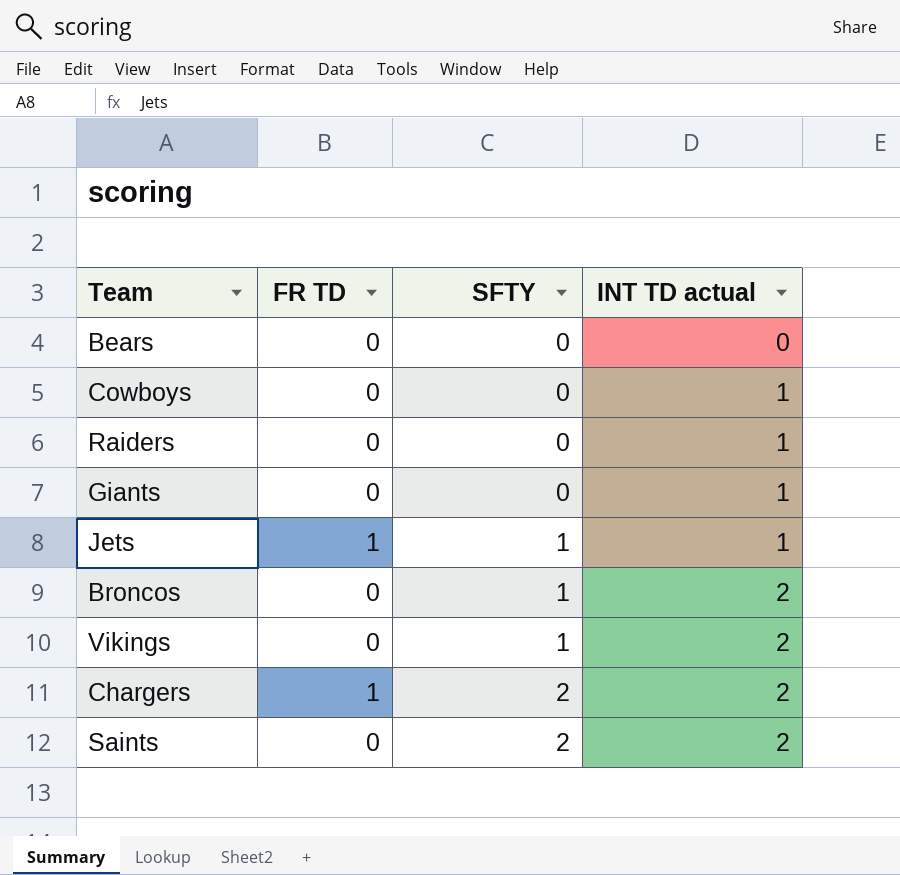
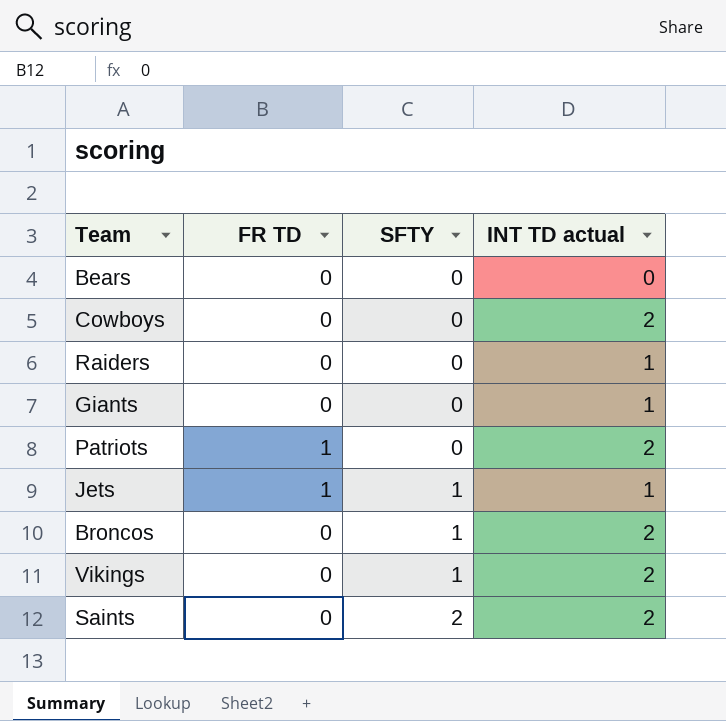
row Chargers: 1 | 2 | 2 -> none
Cowboys | INT TD actual: 1 -> 2
row Patriots: none -> 1 | 0 | 2

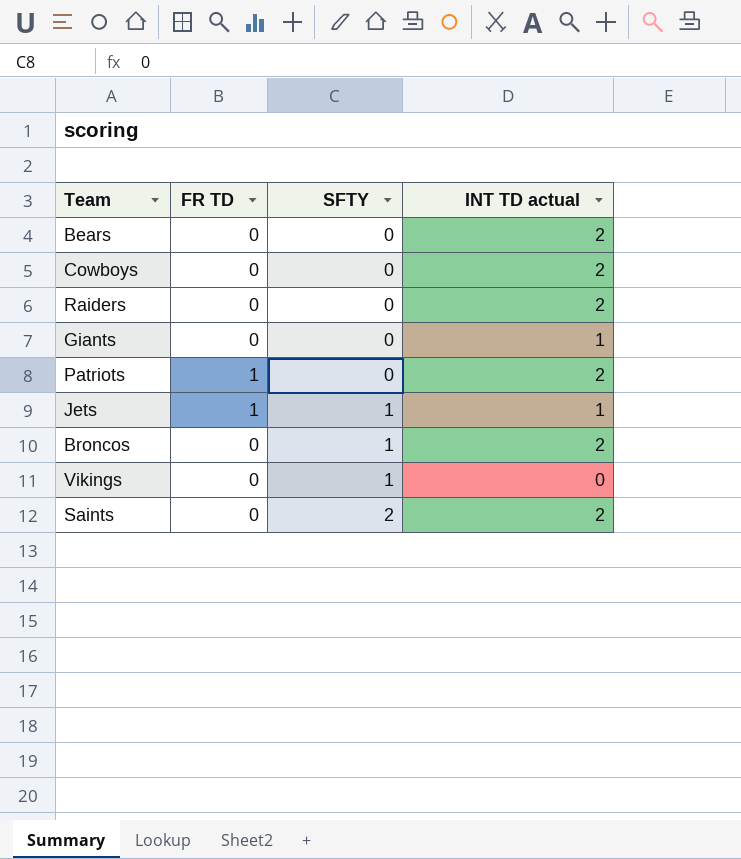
Bears | INT TD actual: 0 -> 2
Raiders | INT TD actual: 1 -> 2
Vikings | INT TD actual: 2 -> 0

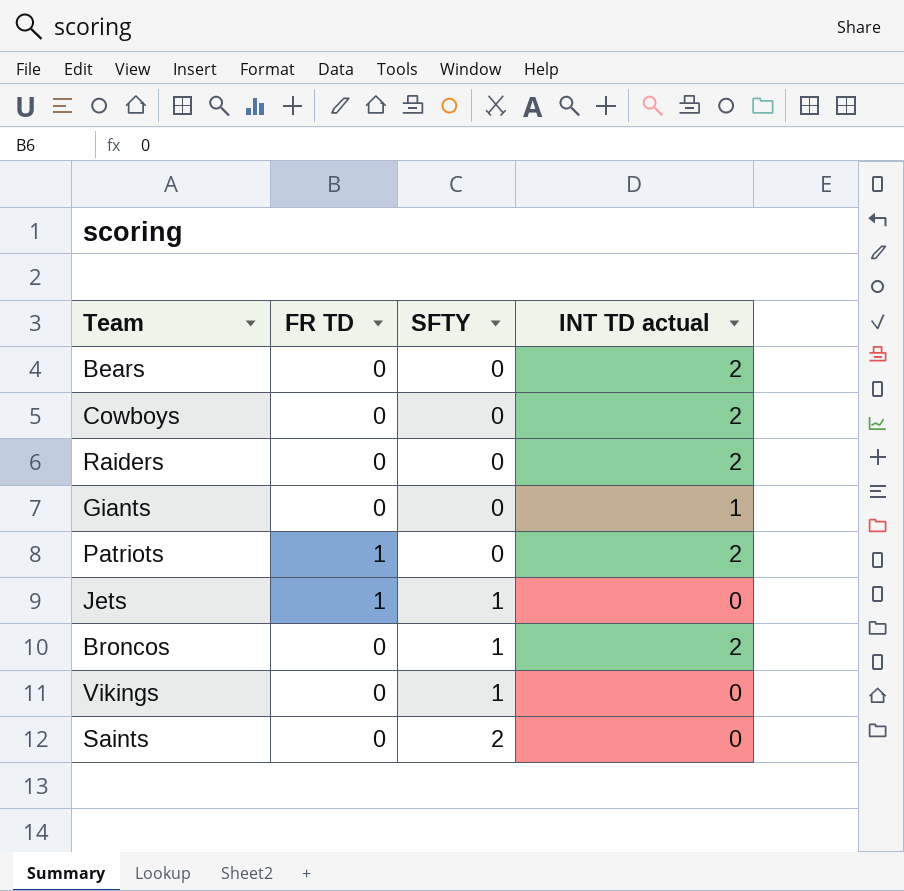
Jets | INT TD actual: 1 -> 0
Saints | INT TD actual: 2 -> 0

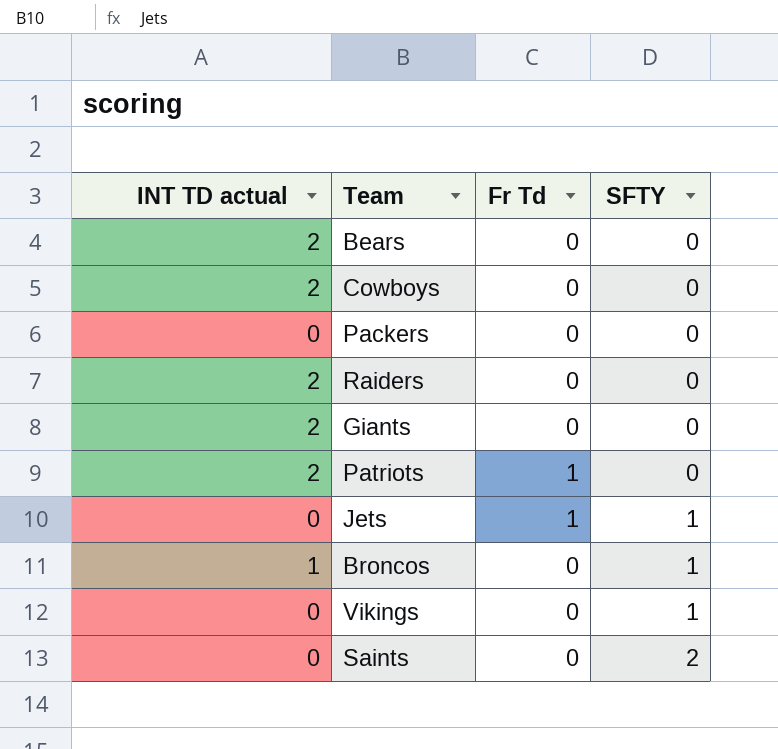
column INT TD actual | position: 4 -> 1
column name: FR TD -> Fr Td
row Packers: none -> 0 | 0 | 0
Giants | INT TD actual: 1 -> 2
Broncos | INT TD actual: 2 -> 1

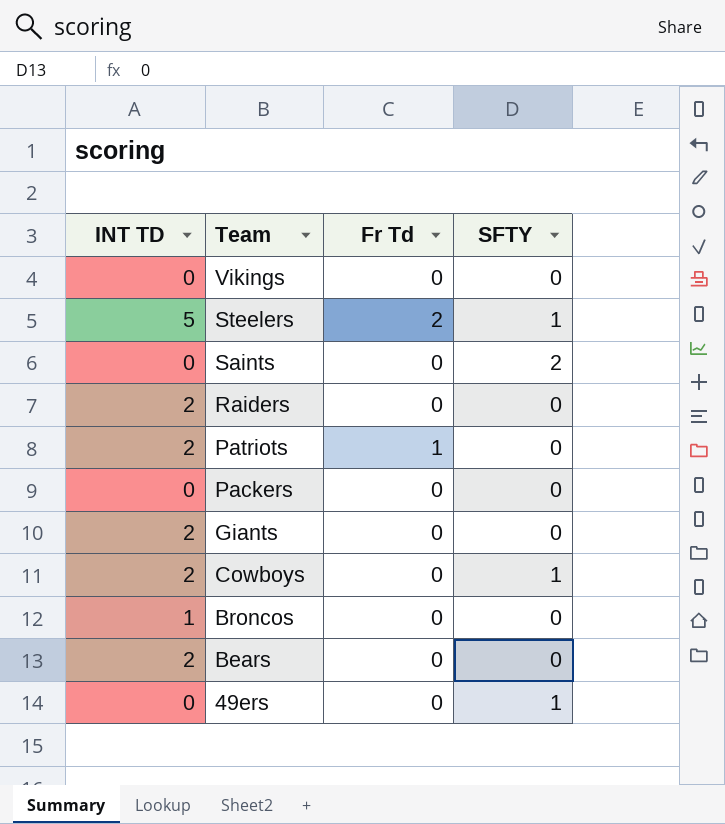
row order: SFTY ascending -> Team descending
column name: INT TD actual -> INT TD
row Jets: 0 | 1 | 1 -> none
Vikings | SFTY: 1 -> 0
row Steelers: none -> 5 | 2 | 1
Cowboys | SFTY: 0 -> 1
Broncos | SFTY: 1 -> 0
row 49ers: none -> 0 | 0 | 1

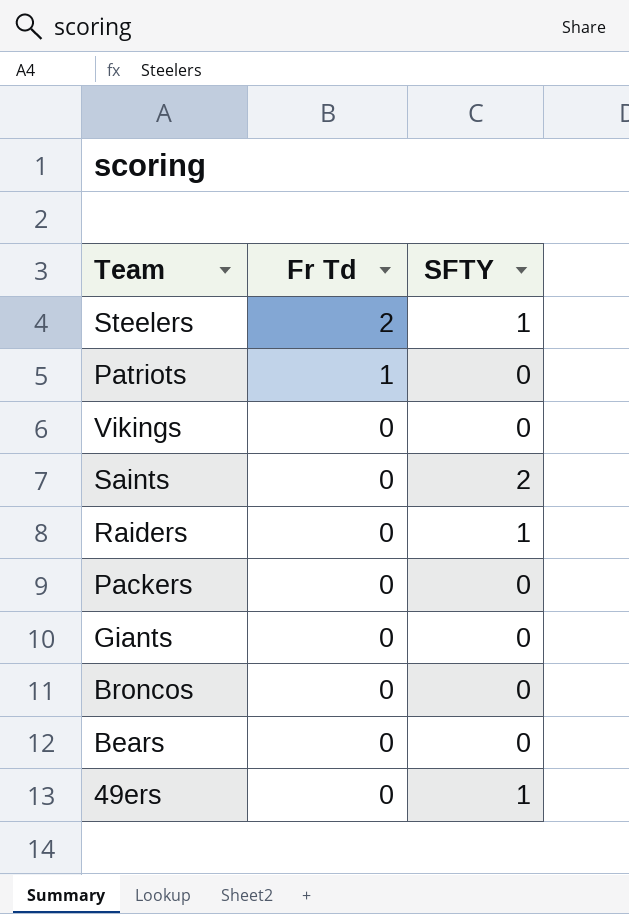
row order: Team descending -> Fr Td descending
column INT TD | position: 1 -> none
row Cowboys: 2 | 0 | 1 -> none
Raiders | SFTY: 0 -> 1

